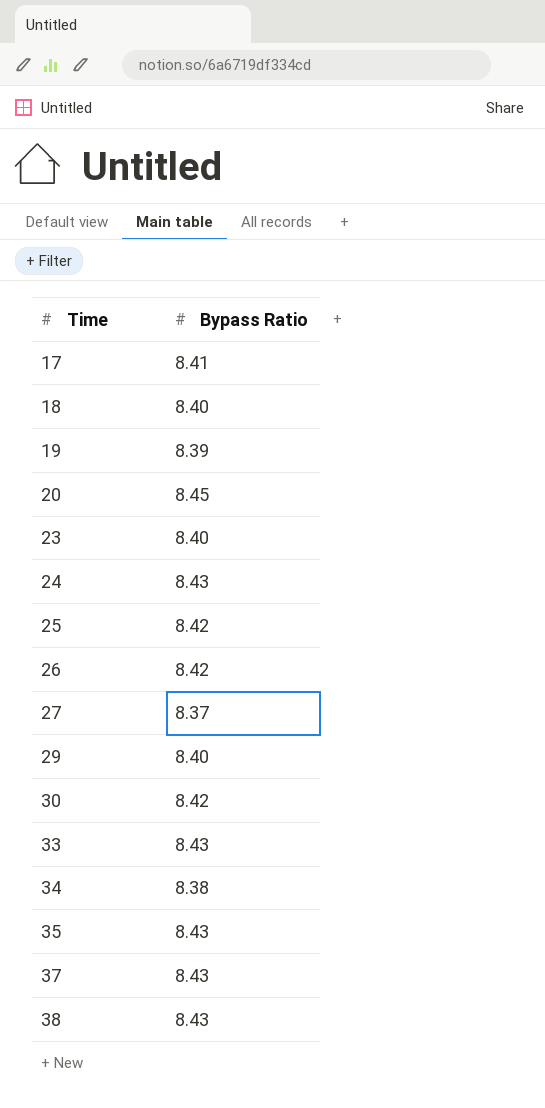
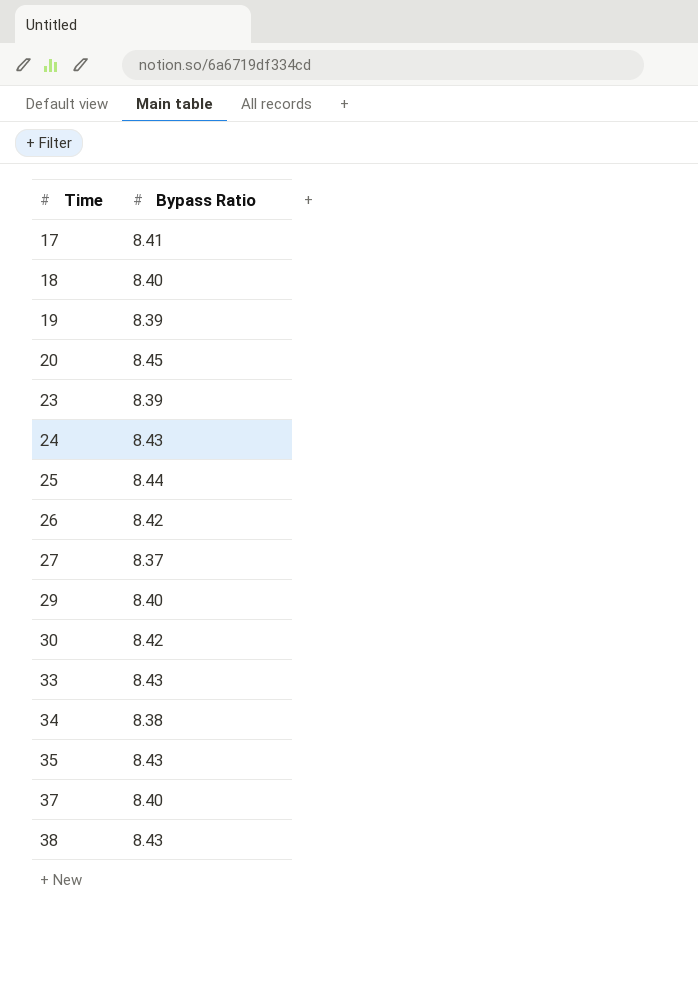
23 | Bypass Ratio: 8.40 -> 8.39
25 | Bypass Ratio: 8.42 -> 8.44
37 | Bypass Ratio: 8.43 -> 8.40

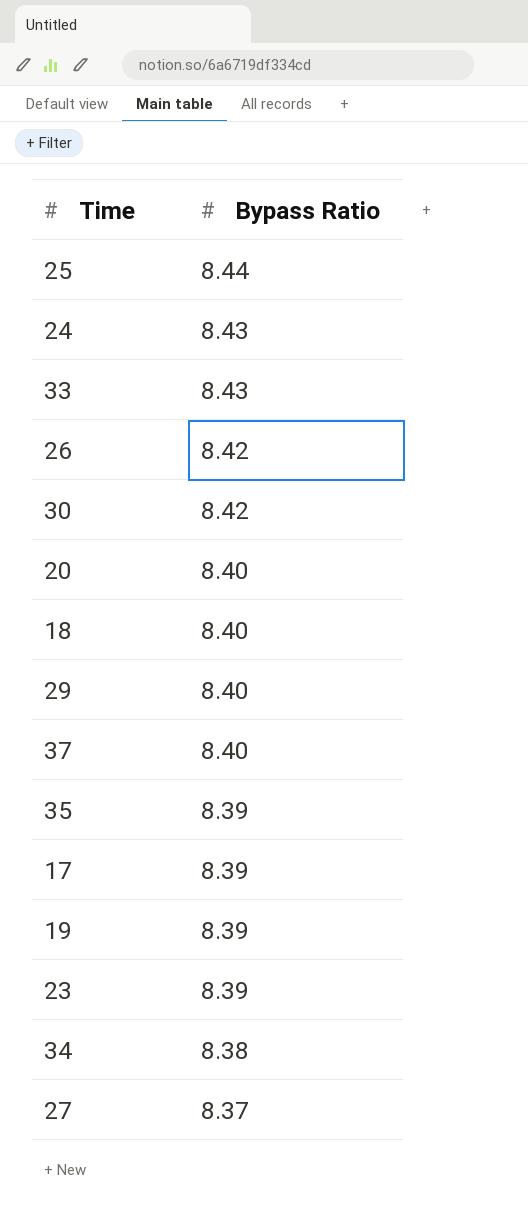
row order: Time ascending -> Bypass Ratio descending
row 38: 8.43 -> none
20 | Bypass Ratio: 8.45 -> 8.40
35 | Bypass Ratio: 8.43 -> 8.39
17 | Bypass Ratio: 8.41 -> 8.39

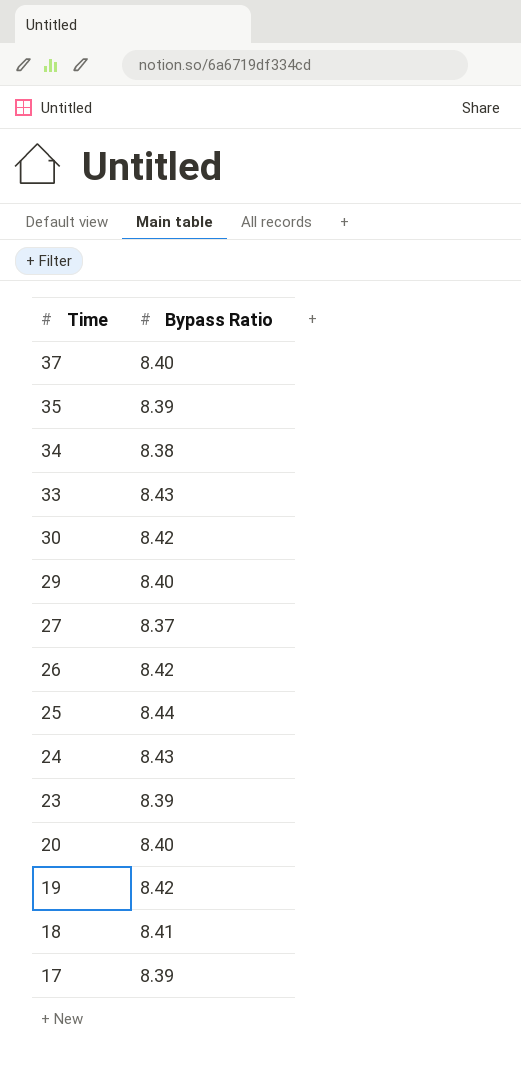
row order: Bypass Ratio descending -> Time descending
19 | Bypass Ratio: 8.39 -> 8.42
18 | Bypass Ratio: 8.40 -> 8.41

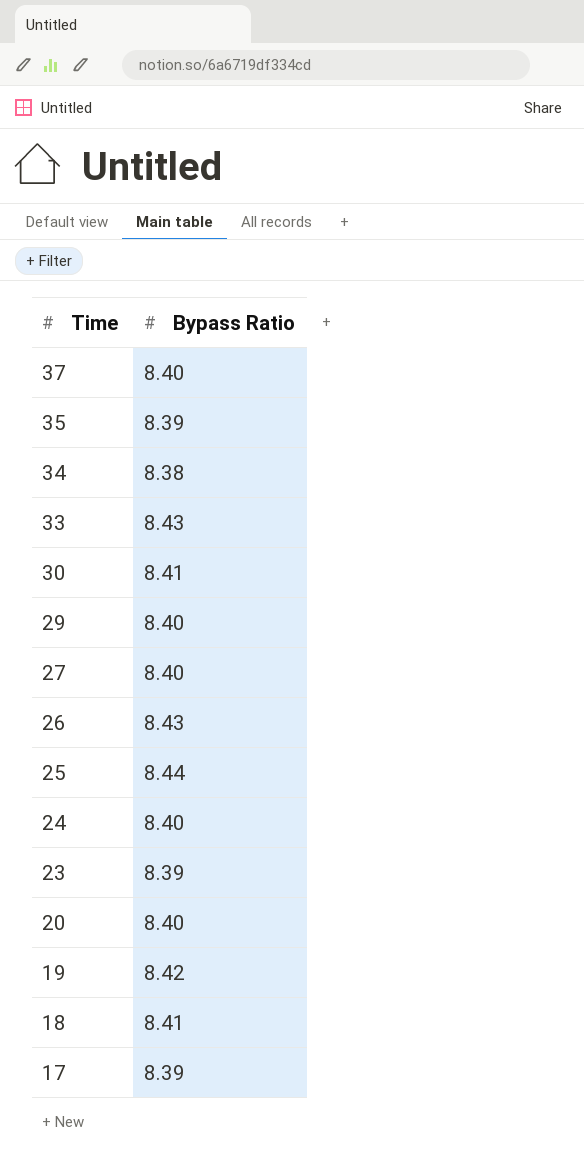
30 | Bypass Ratio: 8.42 -> 8.41
27 | Bypass Ratio: 8.37 -> 8.40
26 | Bypass Ratio: 8.42 -> 8.43
24 | Bypass Ratio: 8.43 -> 8.40

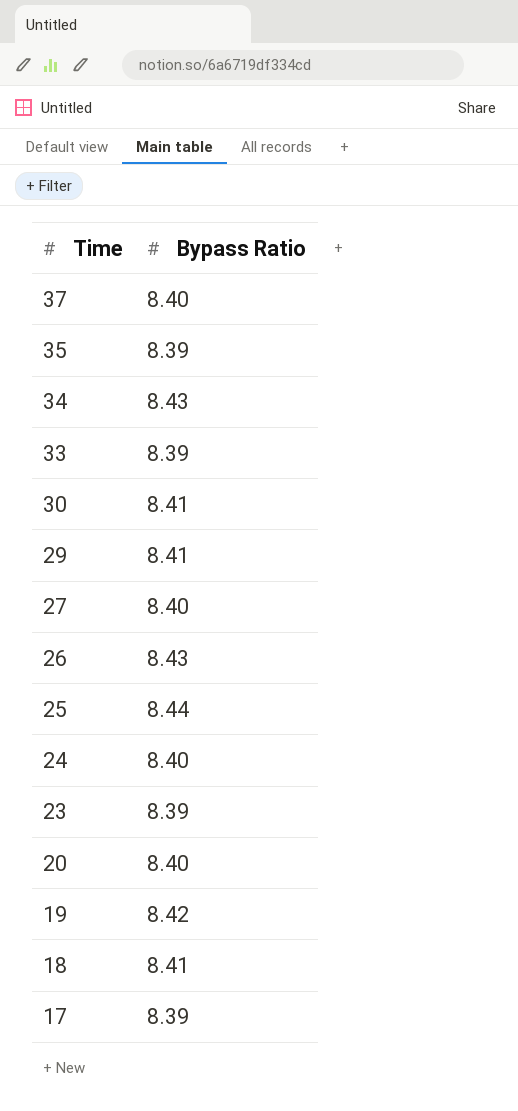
34 | Bypass Ratio: 8.38 -> 8.43
33 | Bypass Ratio: 8.43 -> 8.39
29 | Bypass Ratio: 8.40 -> 8.41

